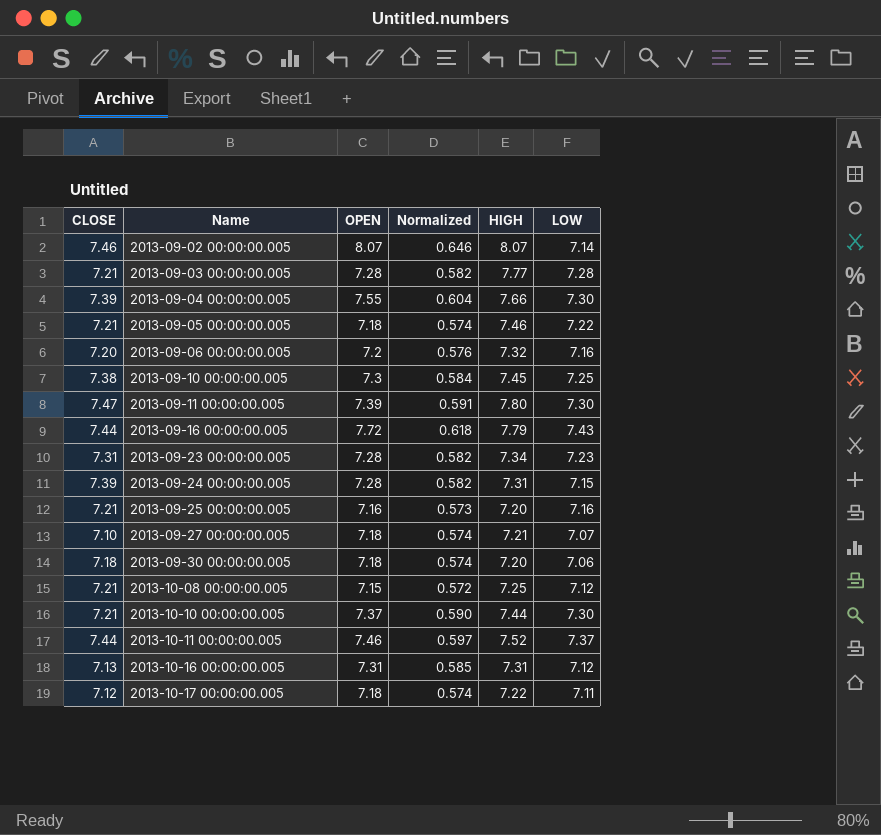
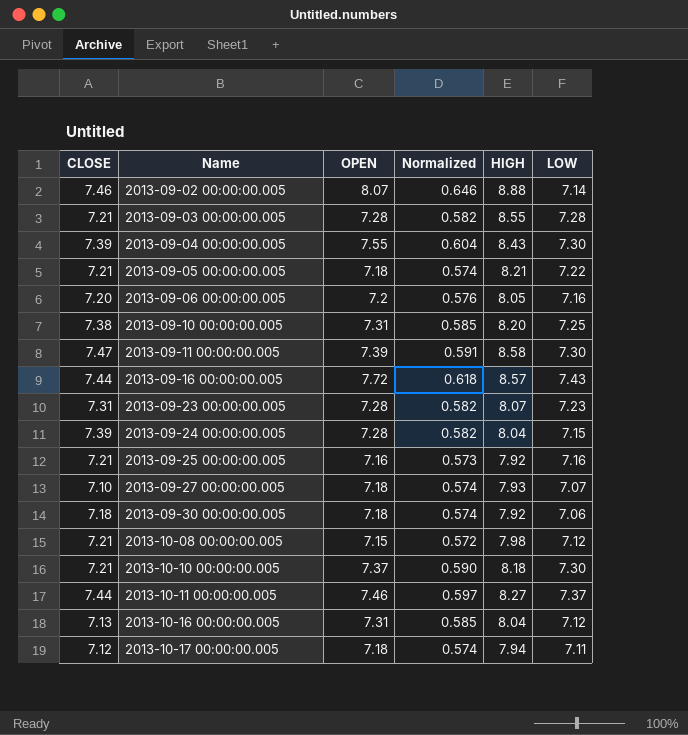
2013-09-02 00:00:00.005 | HIGH: 8.07 -> 8.88
2013-09-03 00:00:00.005 | HIGH: 7.77 -> 8.55
2013-09-04 00:00:00.005 | HIGH: 7.66 -> 8.43
2013-09-05 00:00:00.005 | HIGH: 7.46 -> 8.21
2013-09-06 00:00:00.005 | HIGH: 7.32 -> 8.05
2013-09-10 00:00:00.005 | OPEN: 7.3 -> 7.31
2013-09-10 00:00:00.005 | Normalized: 0.584 -> 0.585
2013-09-10 00:00:00.005 | HIGH: 7.45 -> 8.20
2013-09-11 00:00:00.005 | HIGH: 7.80 -> 8.58
2013-09-16 00:00:00.005 | HIGH: 7.79 -> 8.57
2013-09-23 00:00:00.005 | HIGH: 7.34 -> 8.07
2013-09-24 00:00:00.005 | HIGH: 7.31 -> 8.04
2013-09-25 00:00:00.005 | HIGH: 7.20 -> 7.92
2013-09-27 00:00:00.005 | HIGH: 7.21 -> 7.93
2013-09-30 00:00:00.005 | HIGH: 7.20 -> 7.92
2013-10-08 00:00:00.005 | HIGH: 7.25 -> 7.98
2013-10-10 00:00:00.005 | HIGH: 7.44 -> 8.18
2013-10-11 00:00:00.005 | HIGH: 7.52 -> 8.27
2013-10-16 00:00:00.005 | HIGH: 7.31 -> 8.04
2013-10-17 00:00:00.005 | HIGH: 7.22 -> 7.94

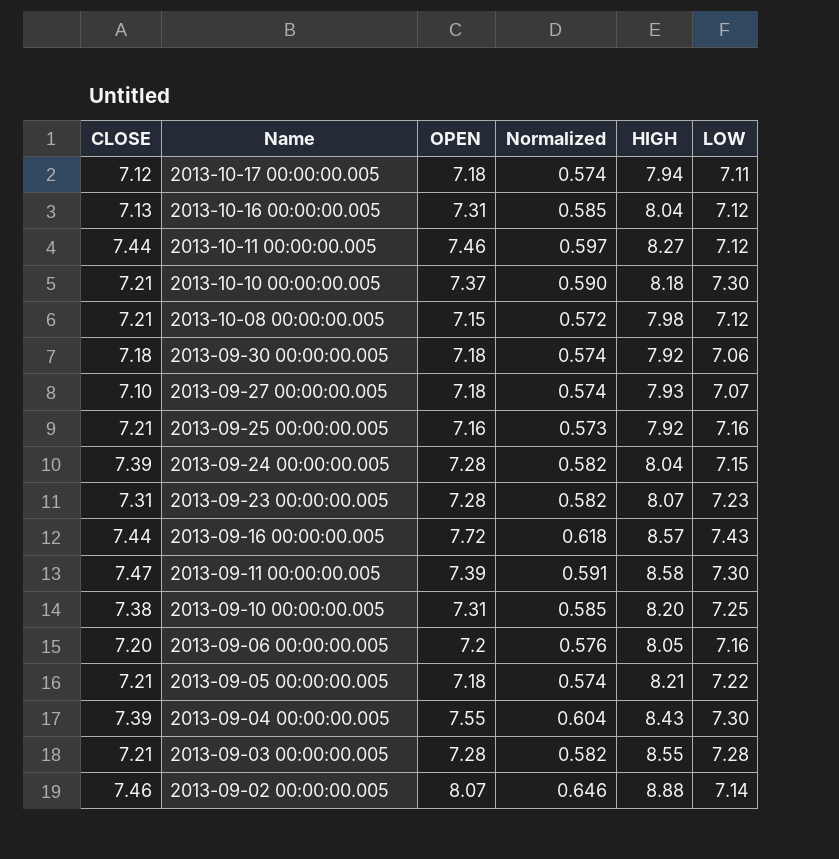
row order: Name ascending -> Name descending
2013-10-11 00:00:00.005 | LOW: 7.37 -> 7.12

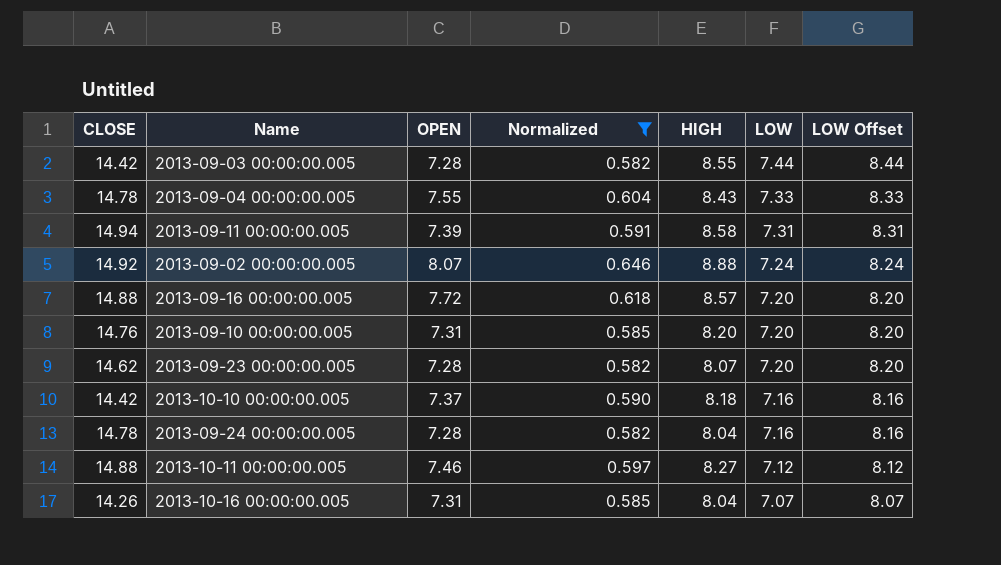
filter: none -> Normalized >= 0.582
row order: Name descending -> LOW descending
column LOW Offset | formula: none -> [LOW] + 1
2013-09-03 00:00:00.005 | CLOSE: 7.21 -> 14.42
2013-09-03 00:00:00.005 | LOW: 7.28 -> 7.44
2013-09-04 00:00:00.005 | CLOSE: 7.39 -> 14.78
2013-09-04 00:00:00.005 | LOW: 7.30 -> 7.33
2013-09-11 00:00:00.005 | CLOSE: 7.47 -> 14.94
2013-09-11 00:00:00.005 | LOW: 7.30 -> 7.31
2013-09-02 00:00:00.005 | CLOSE: 7.46 -> 14.92
2013-09-02 00:00:00.005 | LOW: 7.14 -> 7.24
2013-09-16 00:00:00.005 | CLOSE: 7.44 -> 14.88
2013-09-16 00:00:00.005 | LOW: 7.43 -> 7.20
2013-09-10 00:00:00.005 | CLOSE: 7.38 -> 14.76
2013-09-10 00:00:00.005 | LOW: 7.25 -> 7.20
2013-09-23 00:00:00.005 | CLOSE: 7.31 -> 14.62
2013-09-23 00:00:00.005 | LOW: 7.23 -> 7.20
2013-10-10 00:00:00.005 | CLOSE: 7.21 -> 14.42
2013-10-10 00:00:00.005 | LOW: 7.30 -> 7.16
2013-09-24 00:00:00.005 | CLOSE: 7.39 -> 14.78
2013-09-24 00:00:00.005 | LOW: 7.15 -> 7.16
2013-10-11 00:00:00.005 | CLOSE: 7.44 -> 14.88
2013-10-16 00:00:00.005 | CLOSE: 7.13 -> 14.26
2013-10-16 00:00:00.005 | LOW: 7.12 -> 7.07

